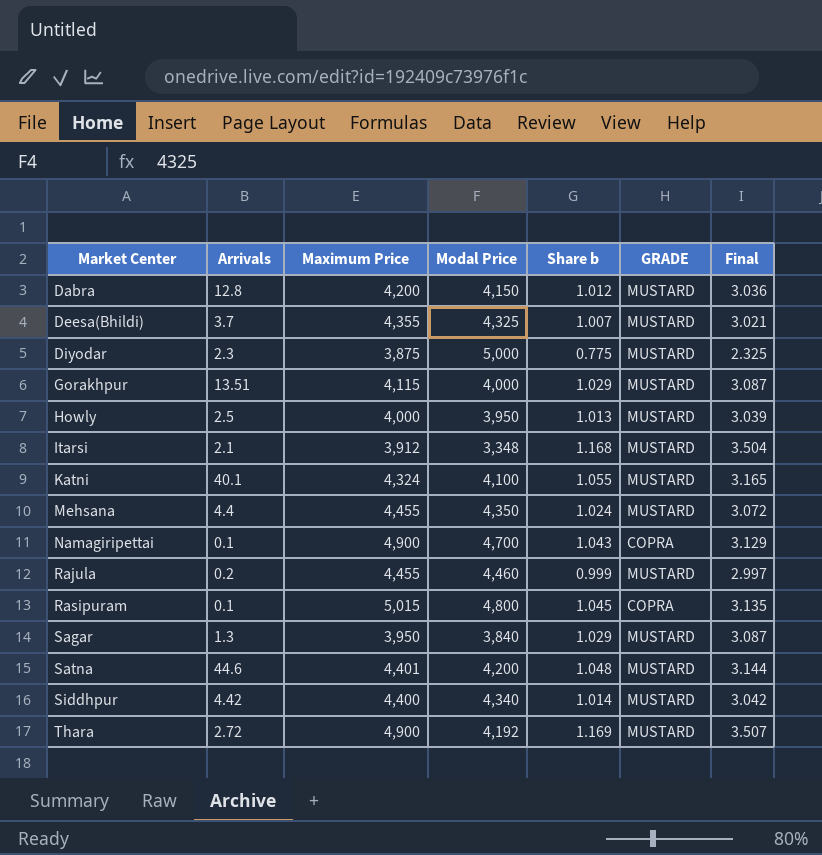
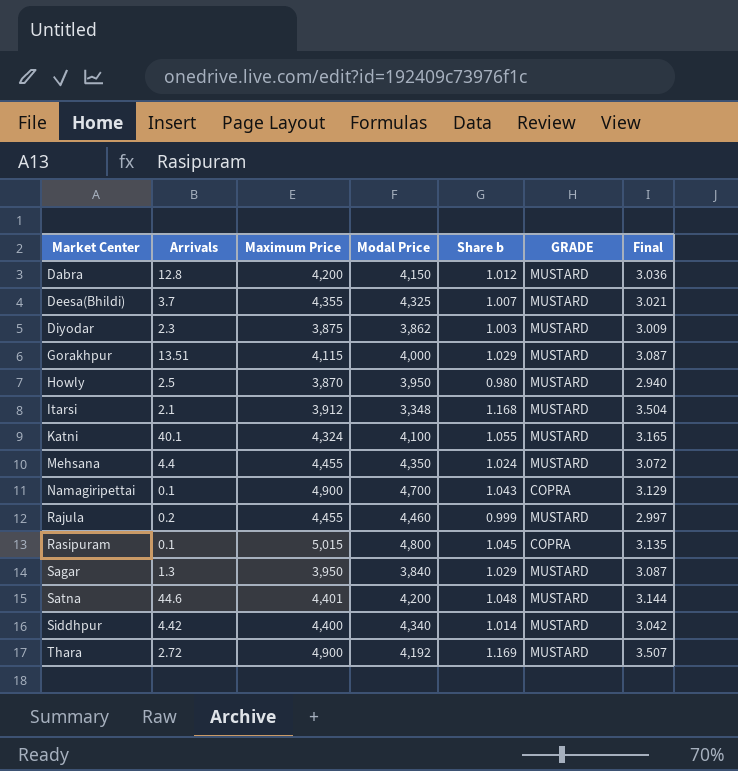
Diyodar | Modal Price: 5,000 -> 3,862
Diyodar | Share b: 0.775 -> 1.003
Diyodar | Final: 2.325 -> 3.009
Howly | Maximum Price: 4,000 -> 3,870
Howly | Share b: 1.013 -> 0.980
Howly | Final: 3.039 -> 2.940

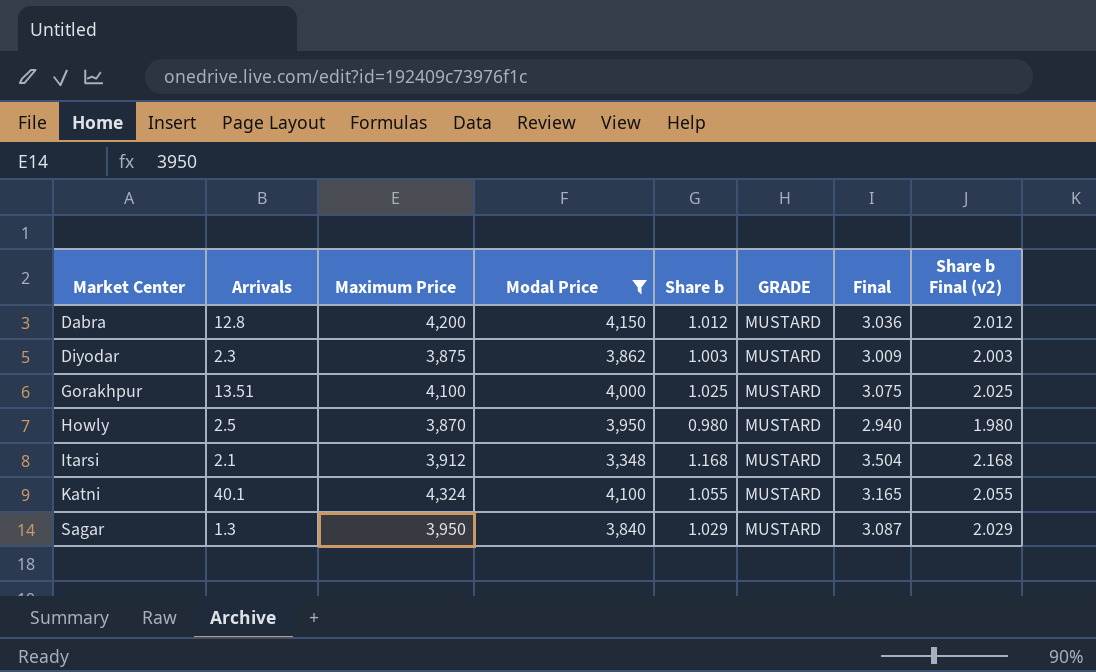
filter: none -> Modal Price <= 4,150
column Share b Final (v2) | formula: none -> [Share b] + 1
Gorakhpur | Maximum Price: 4,115 -> 4,100
Gorakhpur | Share b: 1.029 -> 1.025
Gorakhpur | Final: 3.087 -> 3.075

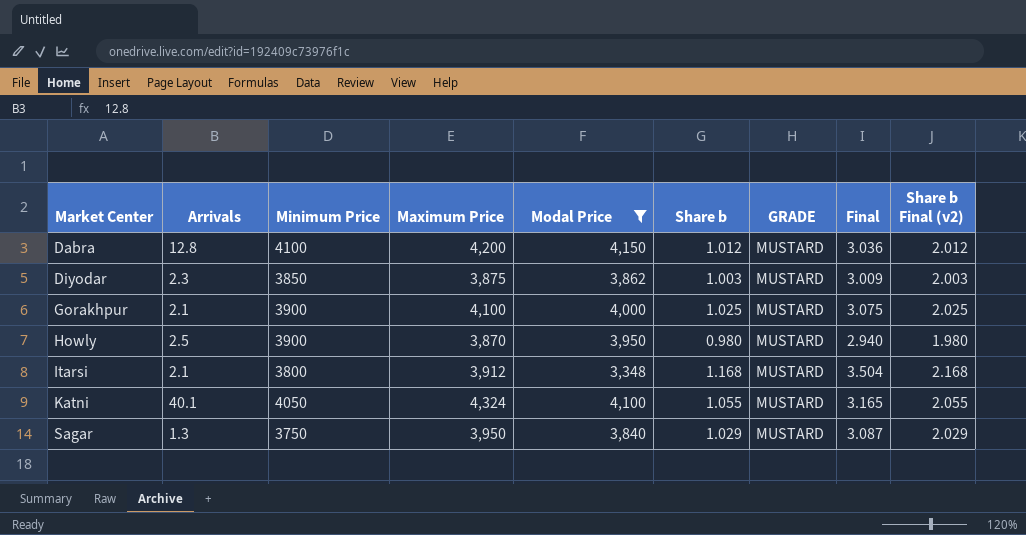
column Minimum Price | position: none -> 3
Gorakhpur | Arrivals: 13.51 -> 2.1

